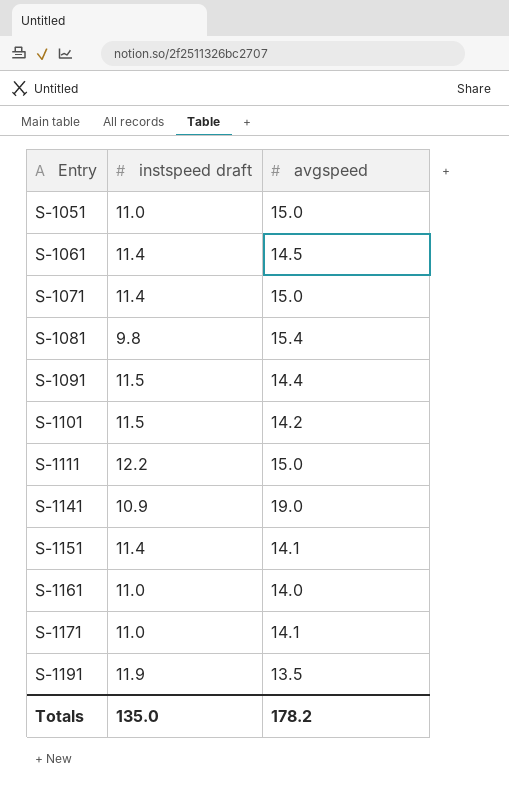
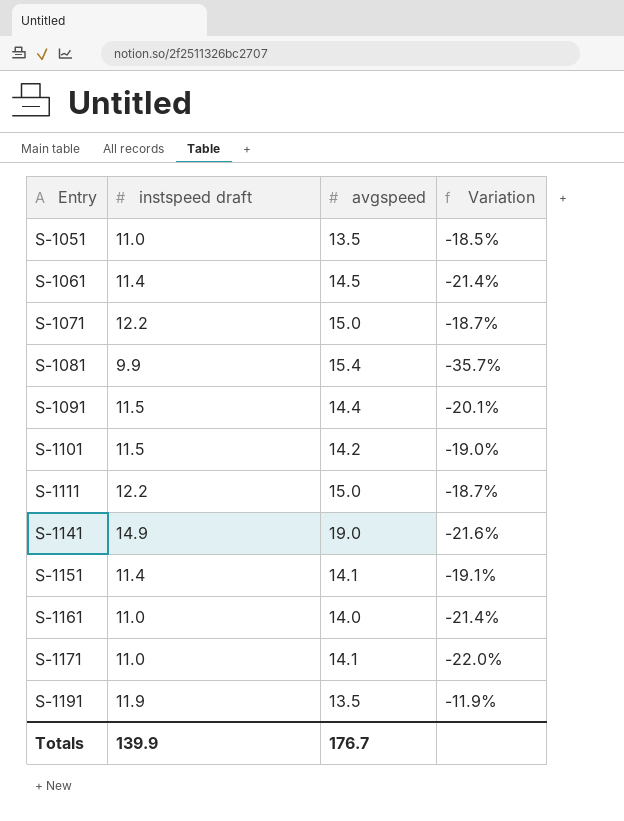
column Variation | formula: none -> ([instspeed draft] - [avgspeed]) / [avgspeed]
S-1051 | avgspeed: 15.0 -> 13.5
S-1071 | instspeed draft: 11.4 -> 12.2
S-1081 | instspeed draft: 9.8 -> 9.9
S-1141 | instspeed draft: 10.9 -> 14.9
Totals | instspeed draft: 135.0 -> 139.9
Totals | avgspeed: 178.2 -> 176.7

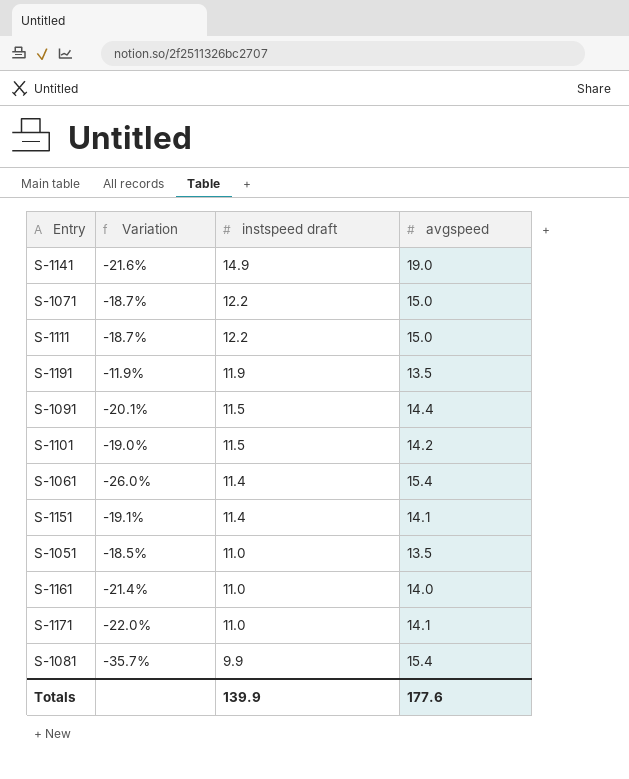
row order: Entry ascending -> instspeed draft descending
column Variation | position: 4 -> 2
S-1061 | Variation: -21.4% -> -26.0%
S-1061 | avgspeed: 14.5 -> 15.4
Totals | avgspeed: 176.7 -> 177.6

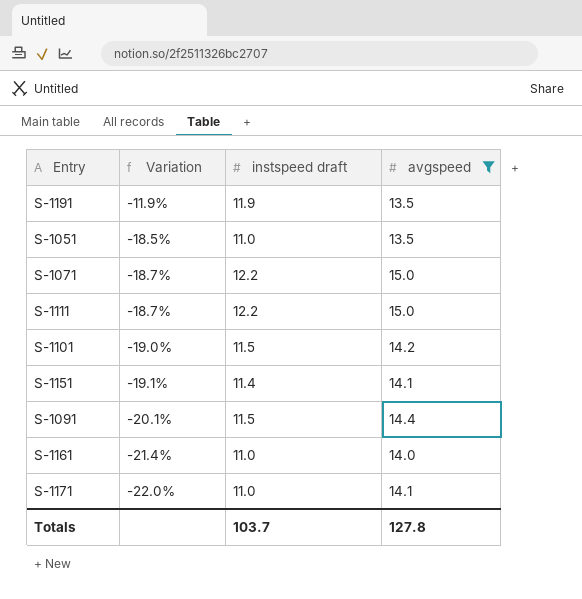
filter: none -> avgspeed <= 15.0
row order: instspeed draft descending -> Variation descending
Totals | instspeed draft: 139.9 -> 103.7
Totals | avgspeed: 177.6 -> 127.8

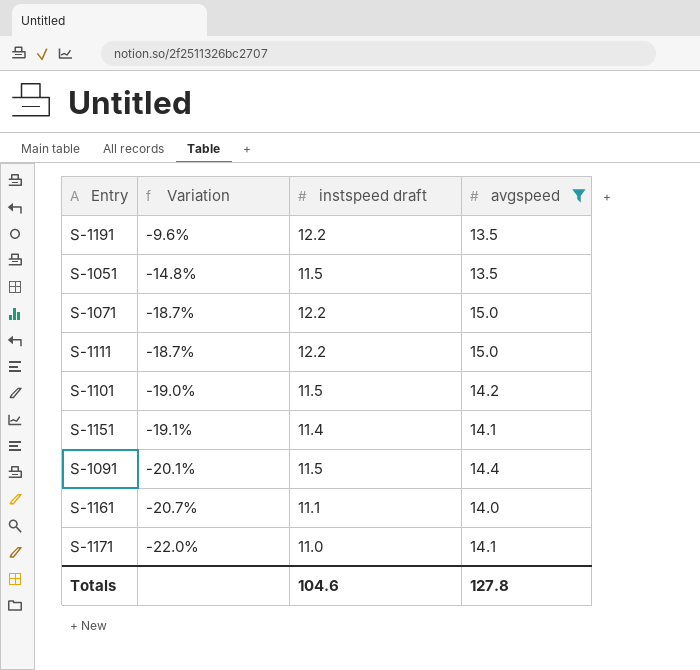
S-1191 | Variation: -11.9% -> -9.6%
S-1191 | instspeed draft: 11.9 -> 12.2
S-1051 | Variation: -18.5% -> -14.8%
S-1051 | instspeed draft: 11.0 -> 11.5
S-1161 | Variation: -21.4% -> -20.7%
S-1161 | instspeed draft: 11.0 -> 11.1
Totals | instspeed draft: 103.7 -> 104.6

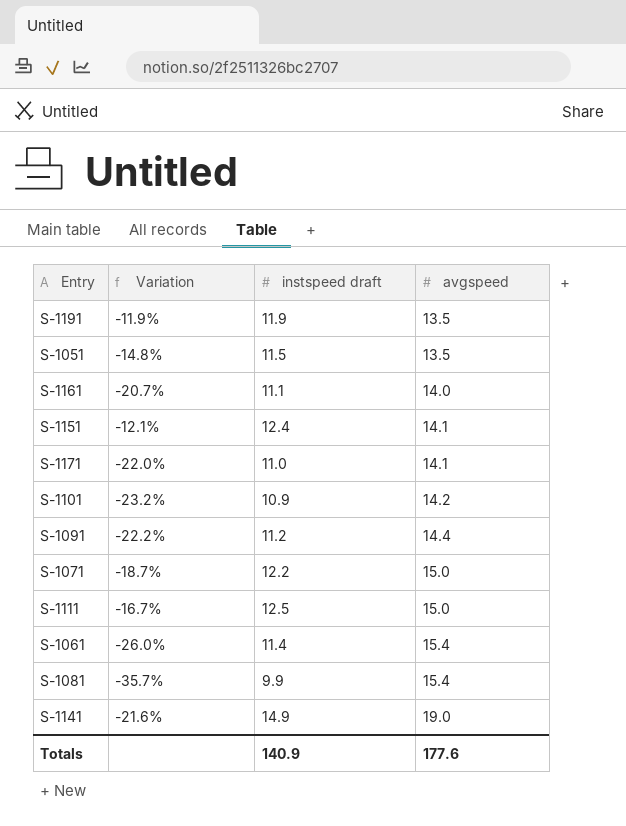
filter: avgspeed <= 15.0 -> none
row order: Variation descending -> avgspeed ascending
S-1191 | Variation: -9.6% -> -11.9%
S-1191 | instspeed draft: 12.2 -> 11.9
S-1151 | Variation: -19.1% -> -12.1%
S-1151 | instspeed draft: 11.4 -> 12.4
S-1101 | Variation: -19.0% -> -23.2%
S-1101 | instspeed draft: 11.5 -> 10.9
S-1091 | Variation: -20.1% -> -22.2%
S-1091 | instspeed draft: 11.5 -> 11.2
S-1111 | Variation: -18.7% -> -16.7%
S-1111 | instspeed draft: 12.2 -> 12.5
Totals | instspeed draft: 104.6 -> 140.9
Totals | avgspeed: 127.8 -> 177.6

